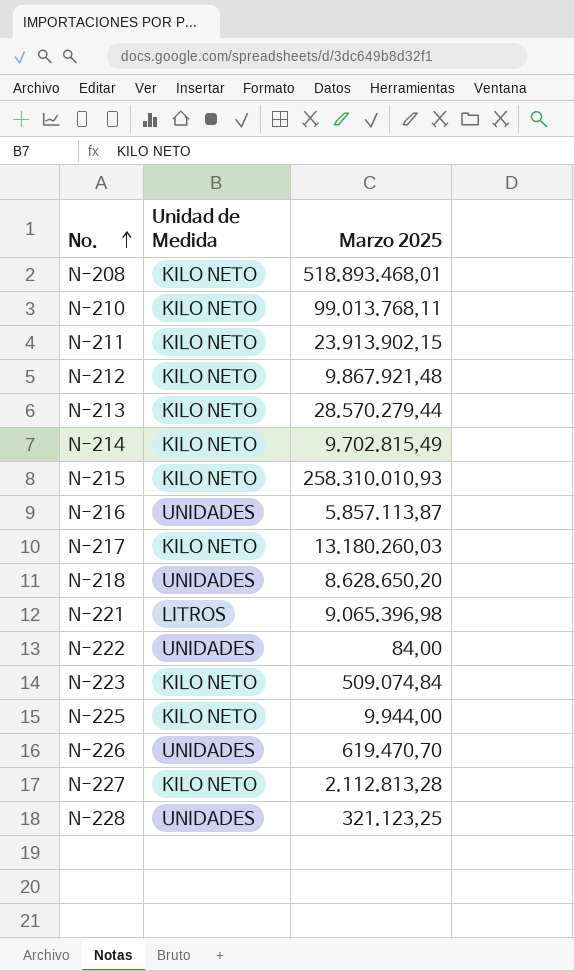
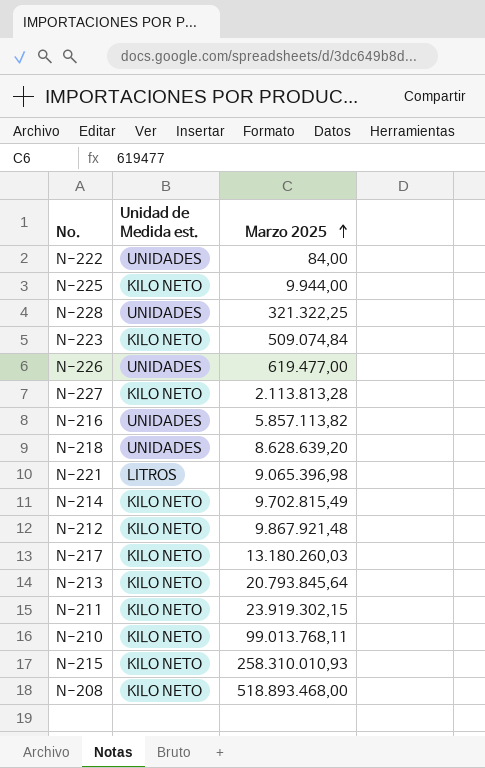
row order: No. ascending -> Marzo 2025 ascending
column name: Unidad de Medida -> Unidad de Medida est.
N-228 | Marzo 2025: 321.123,25 -> 321.322,25
N-226 | Marzo 2025: 619.470,70 -> 619.477,00
N-227 | Marzo 2025: 2.112.813,28 -> 2.113.813,28
N-216 | Marzo 2025: 5.857.113,87 -> 5.857.113,82
N-218 | Marzo 2025: 8.628.650,20 -> 8.628.639,20
N-213 | Marzo 2025: 28.570.279,44 -> 20.793.845,64
N-211 | Marzo 2025: 23.913.902,15 -> 23.919.302,15
N-208 | Marzo 2025: 518.893.468,01 -> 518.893.468,00

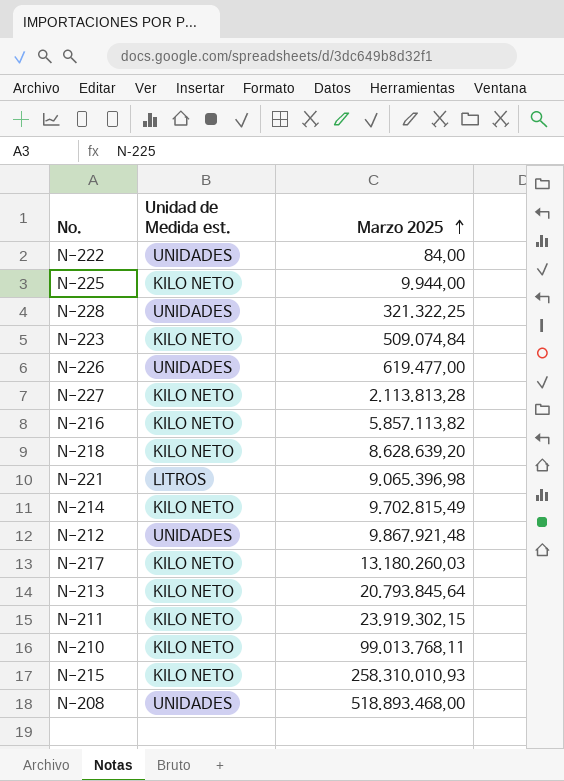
N-216 | Unidad de Medida est.: UNIDADES -> KILO NETO
N-218 | Unidad de Medida est.: UNIDADES -> KILO NETO
N-212 | Unidad de Medida est.: KILO NETO -> UNIDADES
N-208 | Unidad de Medida est.: KILO NETO -> UNIDADES

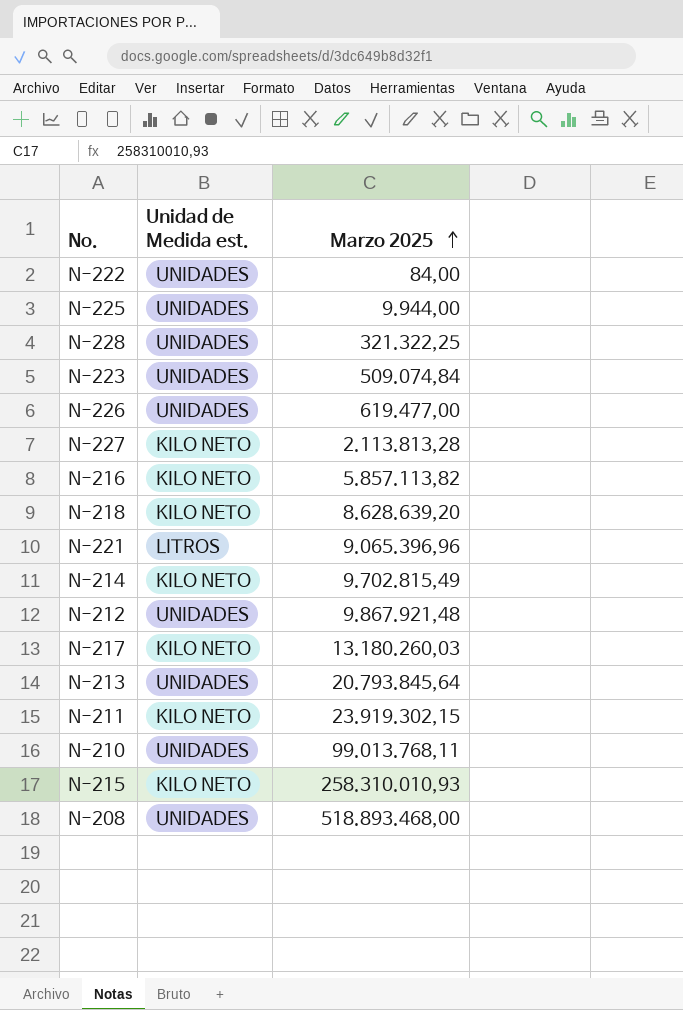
N-225 | Unidad de Medida est.: KILO NETO -> UNIDADES
N-223 | Unidad de Medida est.: KILO NETO -> UNIDADES
N-221 | Marzo 2025: 9.065.396,98 -> 9.065.396,96
N-213 | Unidad de Medida est.: KILO NETO -> UNIDADES
N-210 | Unidad de Medida est.: KILO NETO -> UNIDADES

